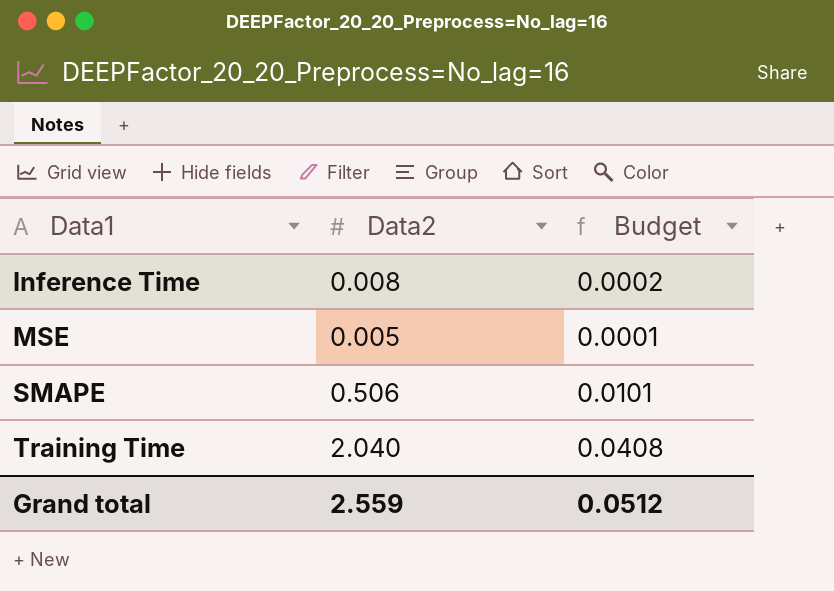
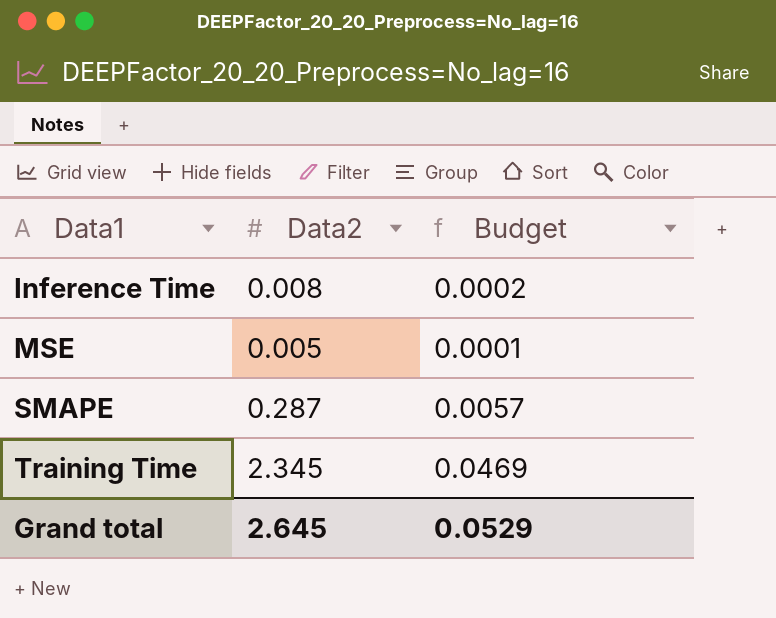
SMAPE | Data2: 0.506 -> 0.287
SMAPE | Budget: 0.0101 -> 0.0057
Training Time | Data2: 2.040 -> 2.345
Training Time | Budget: 0.0408 -> 0.0469
Grand total | Data2: 2.559 -> 2.645
Grand total | Budget: 0.0512 -> 0.0529

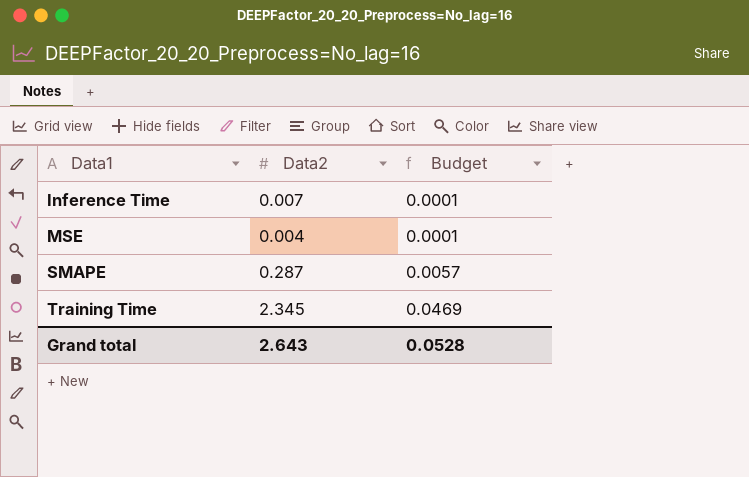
Inference Time | Data2: 0.008 -> 0.007
Inference Time | Budget: 0.0002 -> 0.0001
MSE | Data2: 0.005 -> 0.004
Grand total | Data2: 2.645 -> 2.643
Grand total | Budget: 0.0529 -> 0.0528

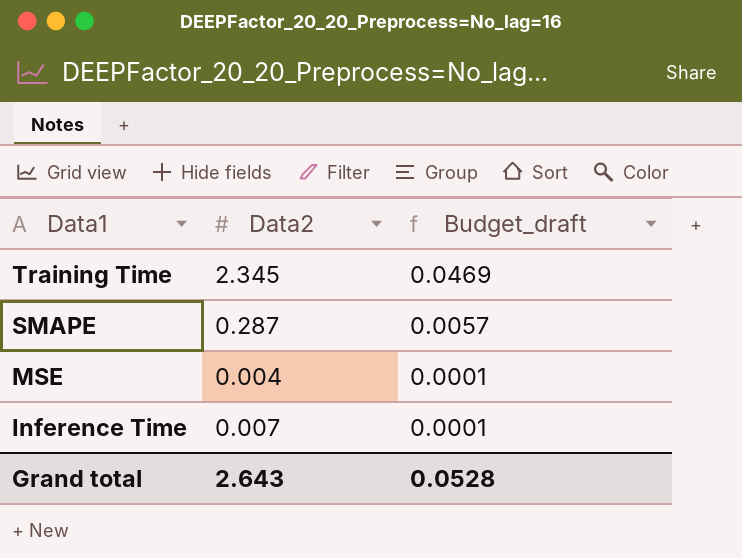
row order: Data1 ascending -> Data1 descending
column name: Budget -> Budget_draft

